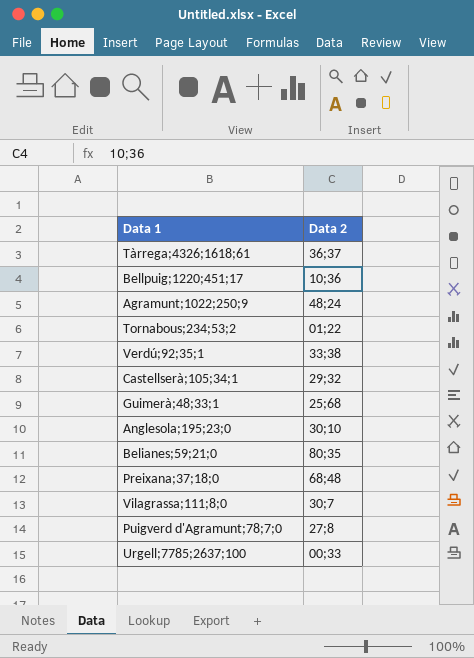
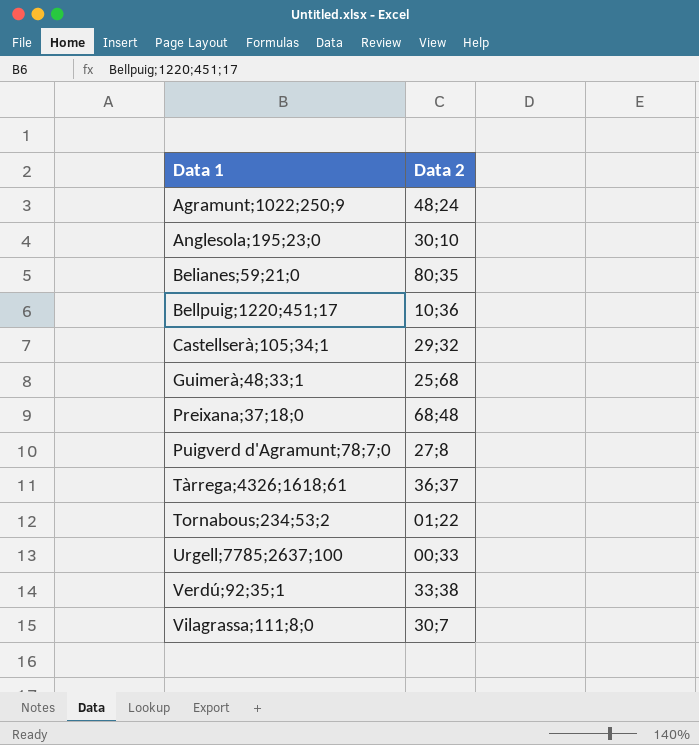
row order: none -> Data 1 ascending

